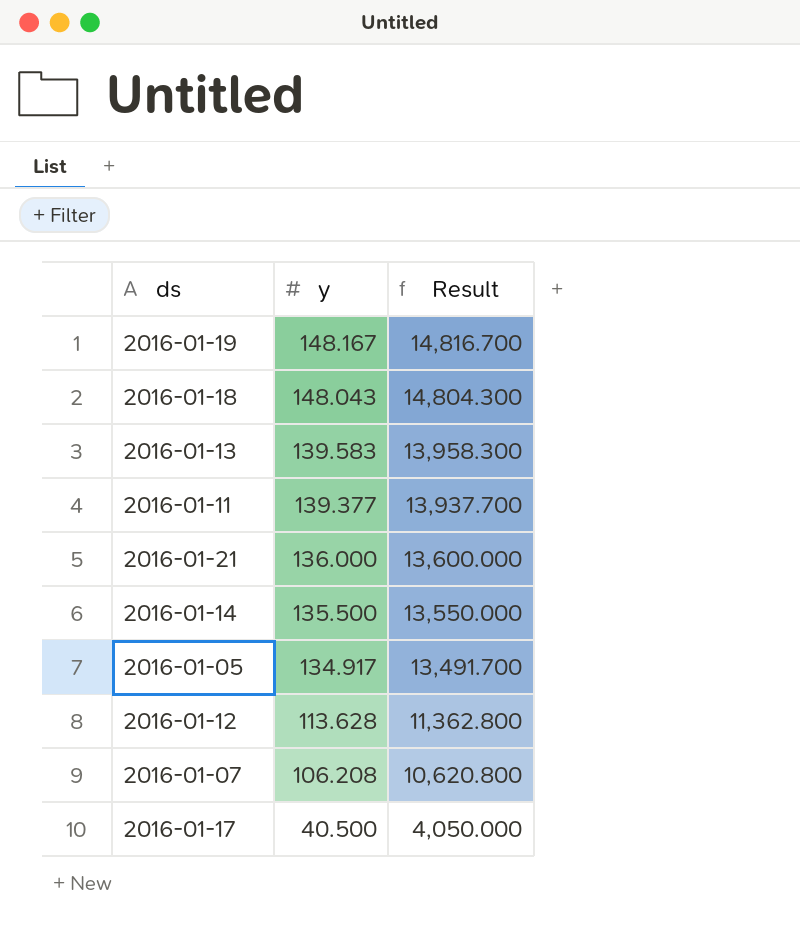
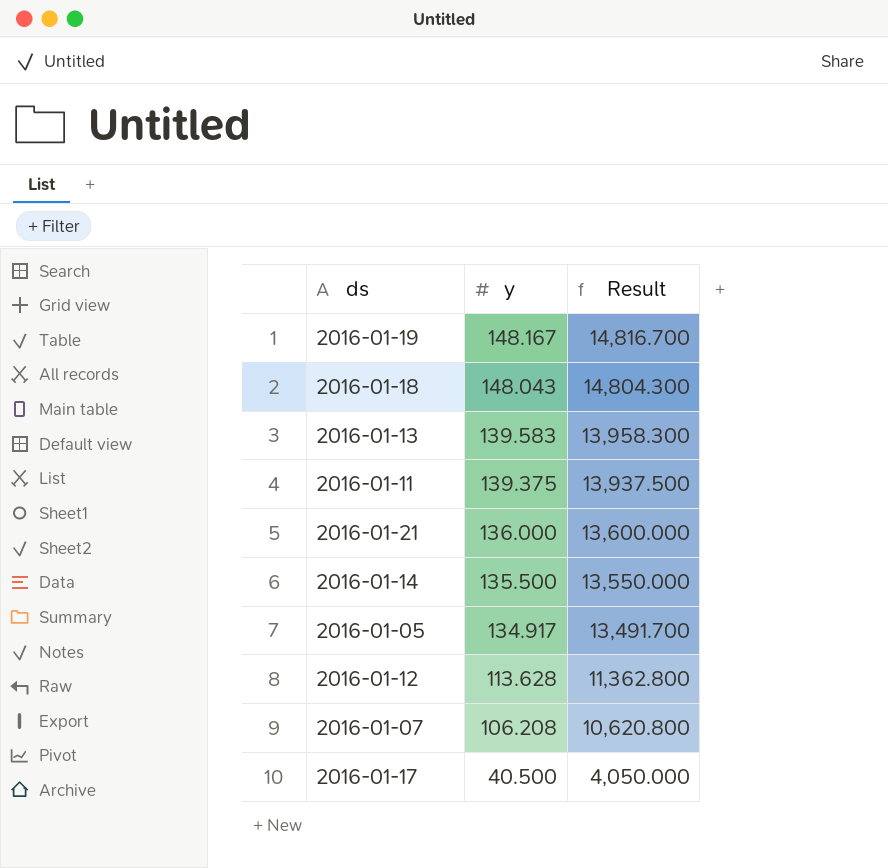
2016-01-11 | y: 139.377 -> 139.375
2016-01-11 | Result: 13,937.700 -> 13,937.500

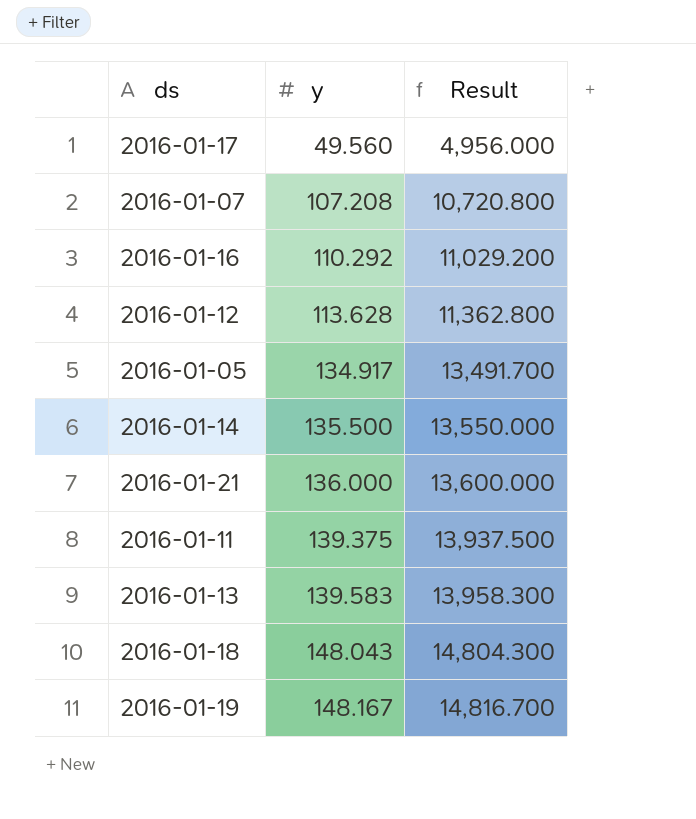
row order: y descending -> y ascending
2016-01-17 | y: 40.500 -> 49.560
2016-01-17 | Result: 4,050.000 -> 4,956.000
2016-01-07 | y: 106.208 -> 107.208
2016-01-07 | Result: 10,620.800 -> 10,720.800
row 2016-01-16: none -> 110.292 | 11,029.200

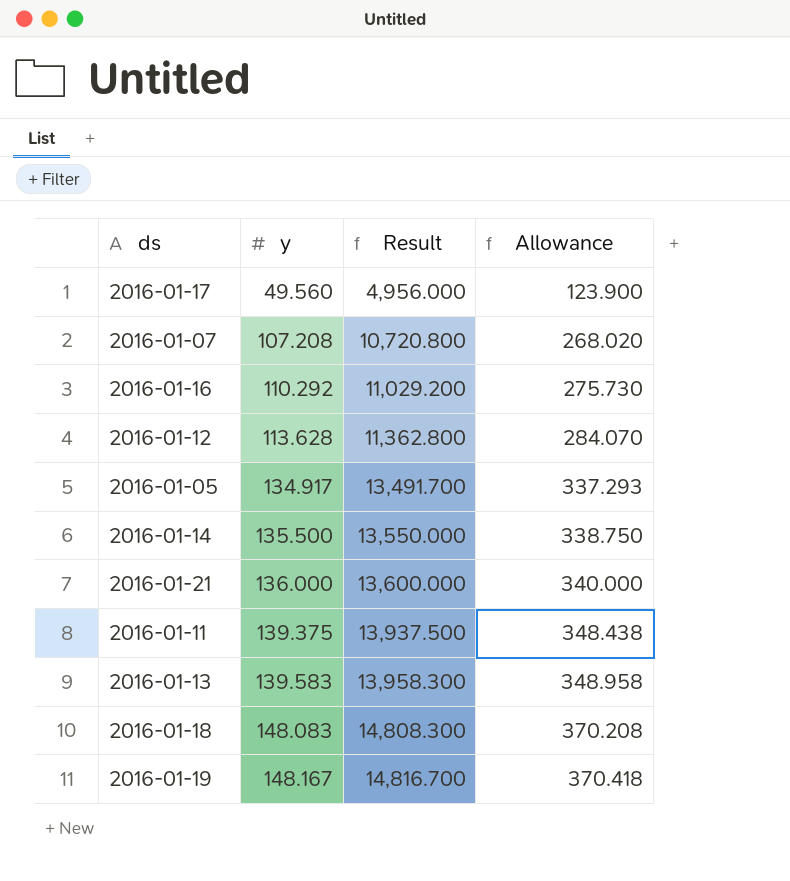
column Allowance | formula: none -> [y] * 2.5
2016-01-18 | y: 148.043 -> 148.083
2016-01-18 | Result: 14,804.300 -> 14,808.300

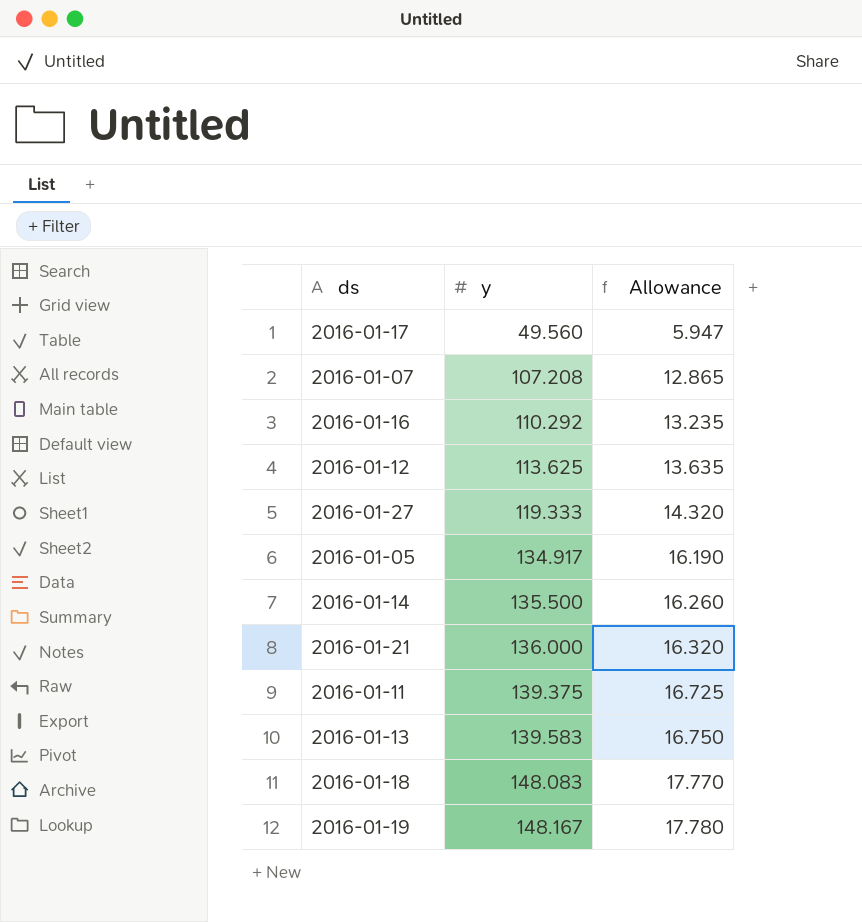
column Result | formula: [y] * 100 -> none
column Allowance | formula: [y] * 2.5 -> [y] * 0.12
2016-01-12 | y: 113.628 -> 113.625
row 2016-01-27: none -> 119.333 | 14.320

